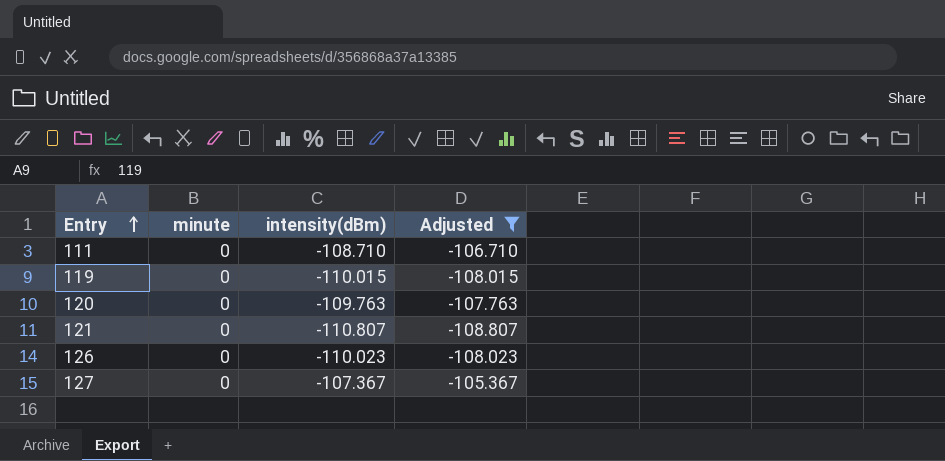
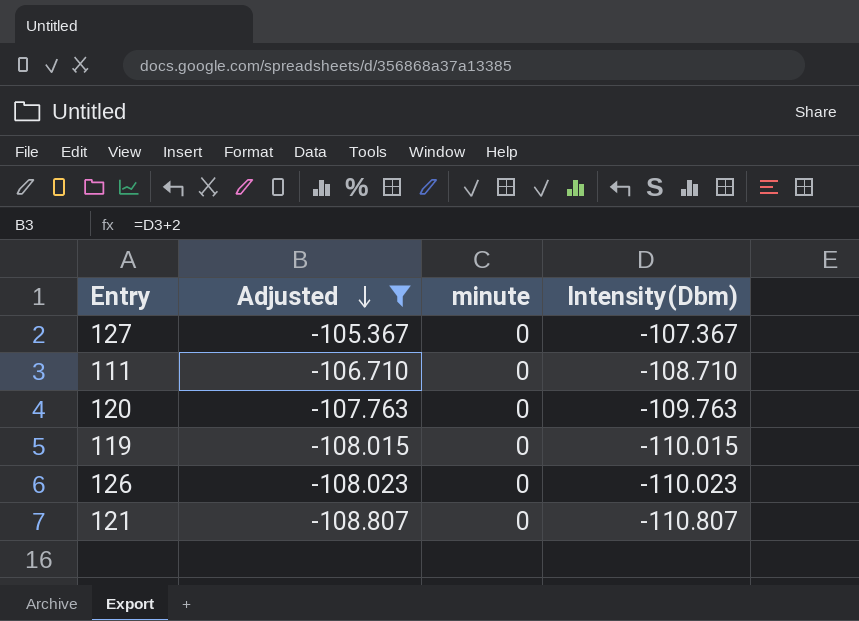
row order: Entry ascending -> Adjusted descending
column Adjusted | position: 4 -> 2
column name: intensity(dBm) -> Intensity(Dbm)

